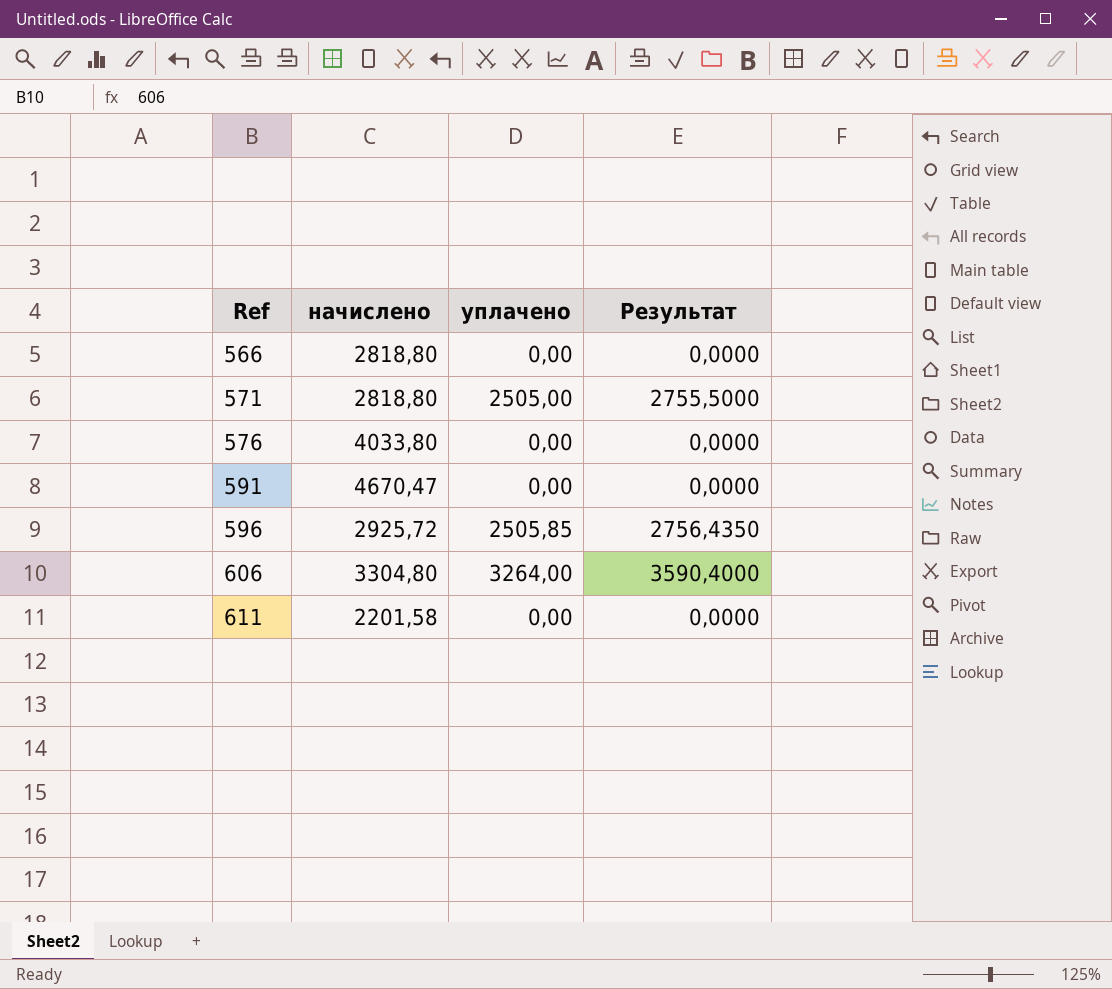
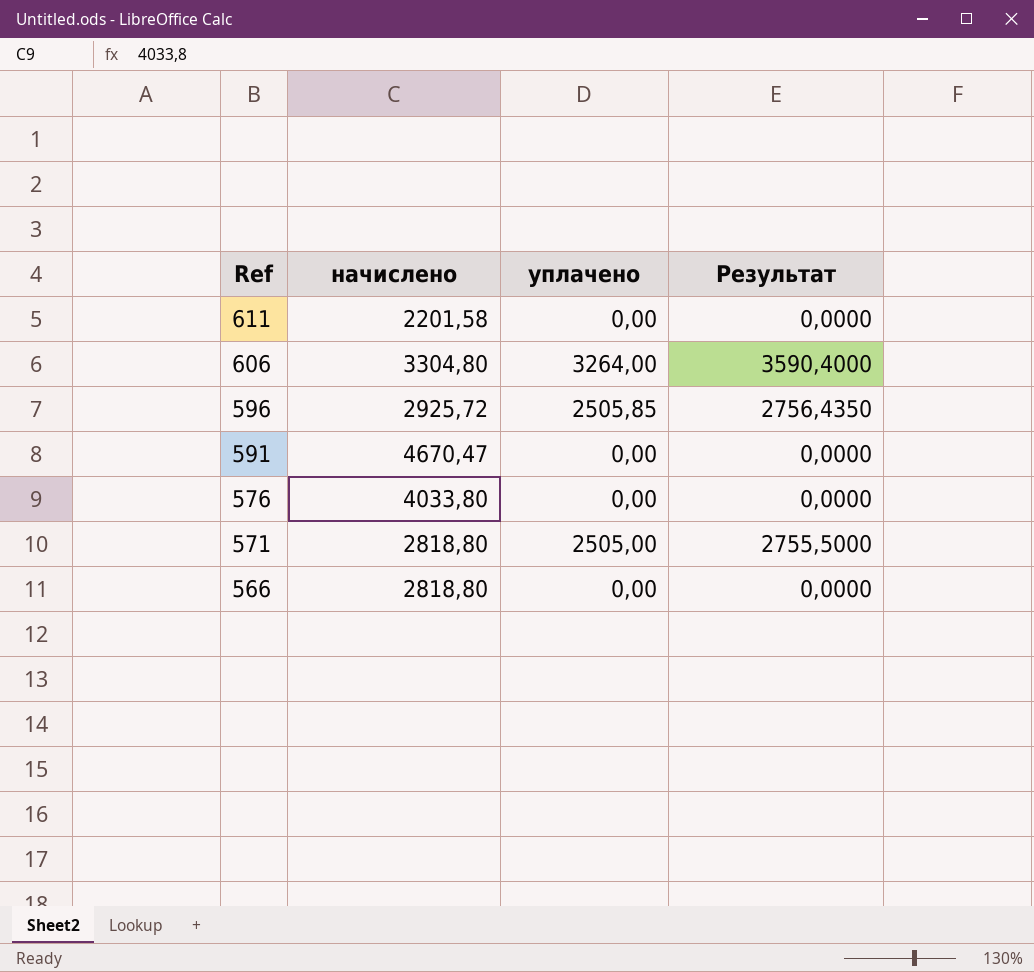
row order: Ref ascending -> Ref descending

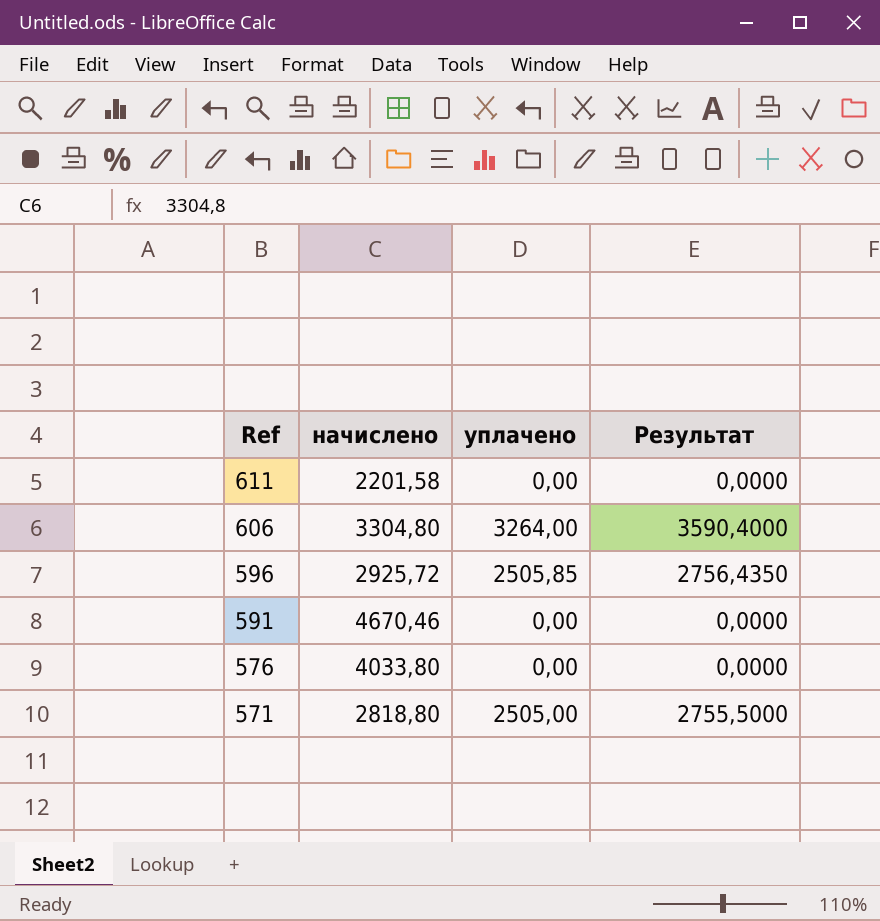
row 566: 2818,80 | 0,00 | 0,0000 -> none
591 | начислено: 4670,47 -> 4670,46

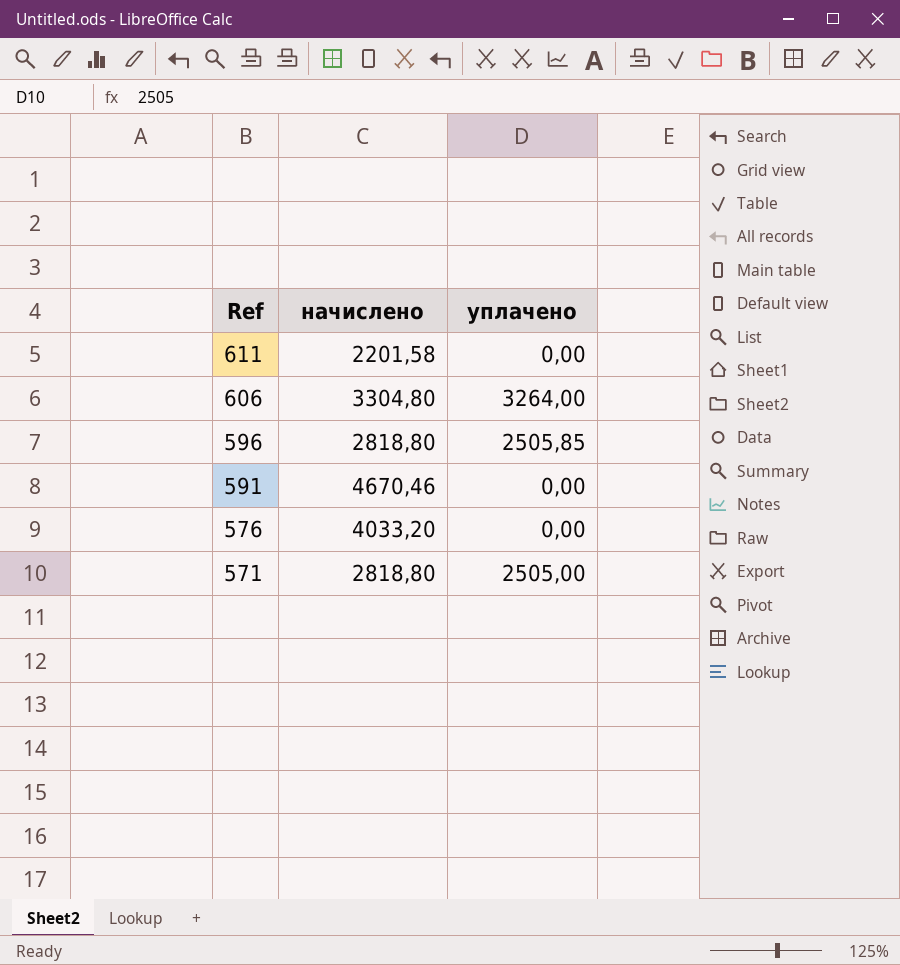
column Результат | formula: [уплачено] * 1,1 -> none
596 | начислено: 2925,72 -> 2818,80
576 | начислено: 4033,80 -> 4033,20

